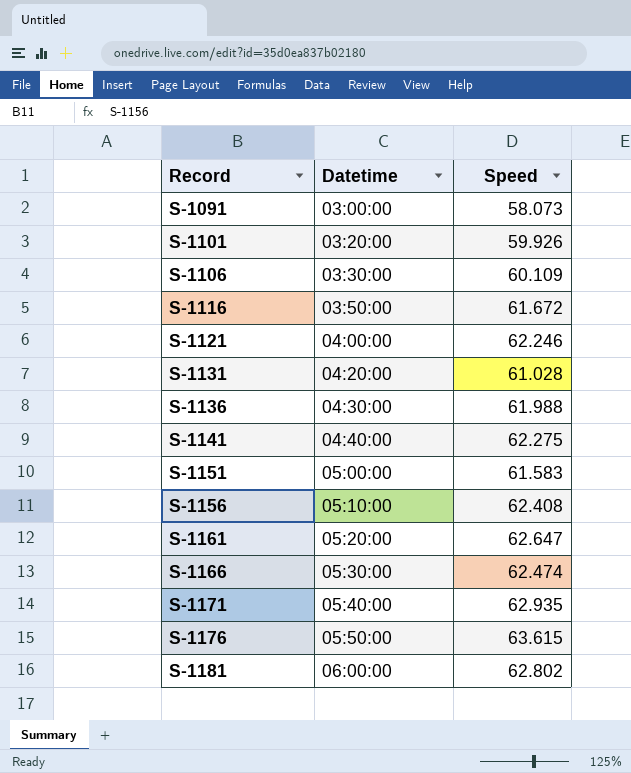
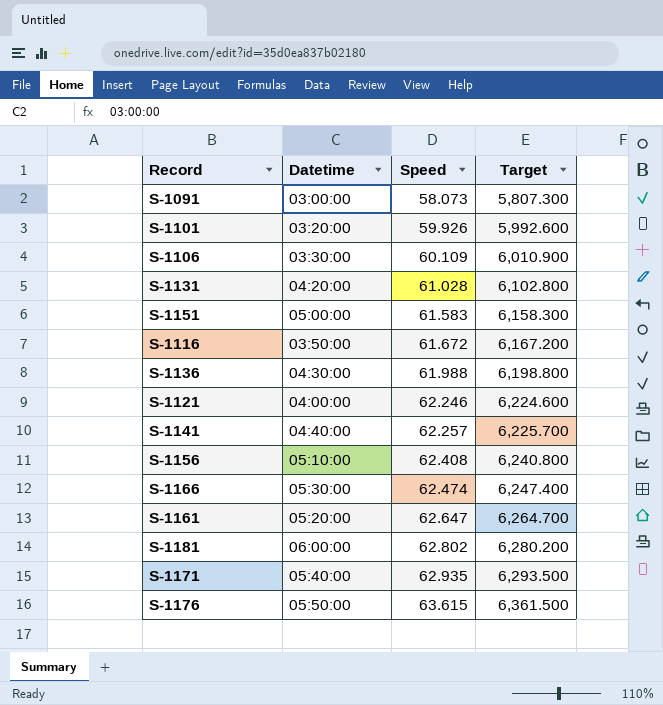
row order: Record ascending -> Speed ascending
column Target | formula: none -> [Speed] * 100
S-1141 | Speed: 62.275 -> 62.257

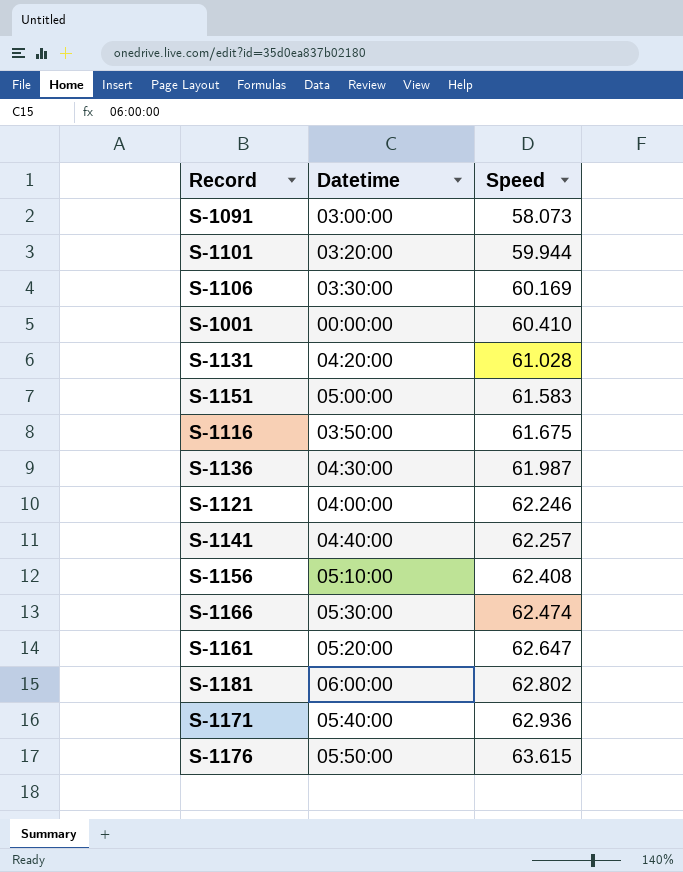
column Target | formula: [Speed] * 100 -> none
S-1101 | Speed: 59.926 -> 59.944
S-1106 | Speed: 60.109 -> 60.169
row S-1001: none -> 00:00:00 | 60.410
S-1116 | Speed: 61.672 -> 61.675
S-1136 | Speed: 61.988 -> 61.987
S-1171 | Speed: 62.935 -> 62.936

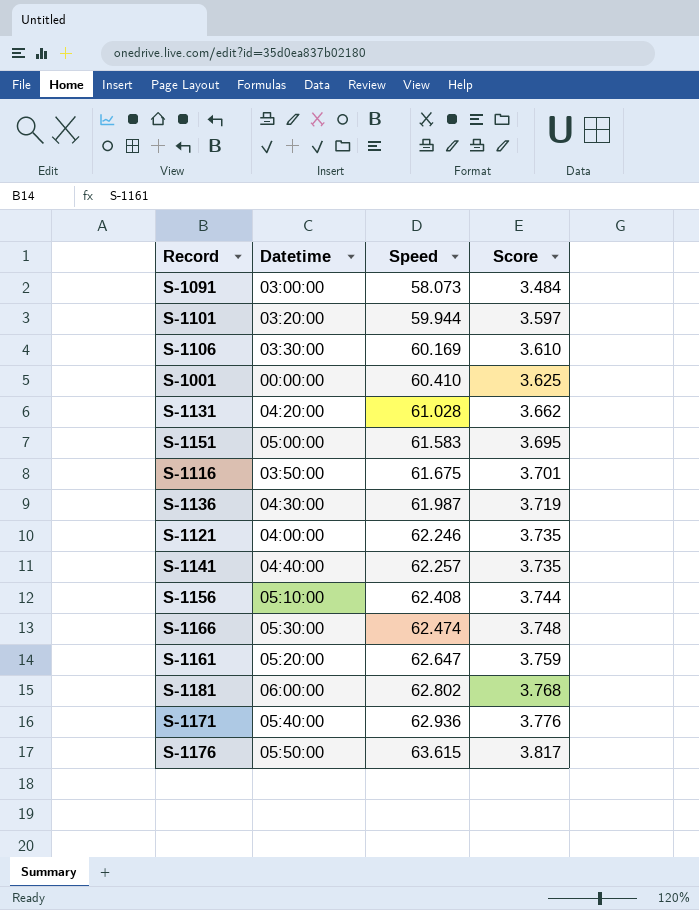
column Score | formula: none -> [Speed] * 0.06

